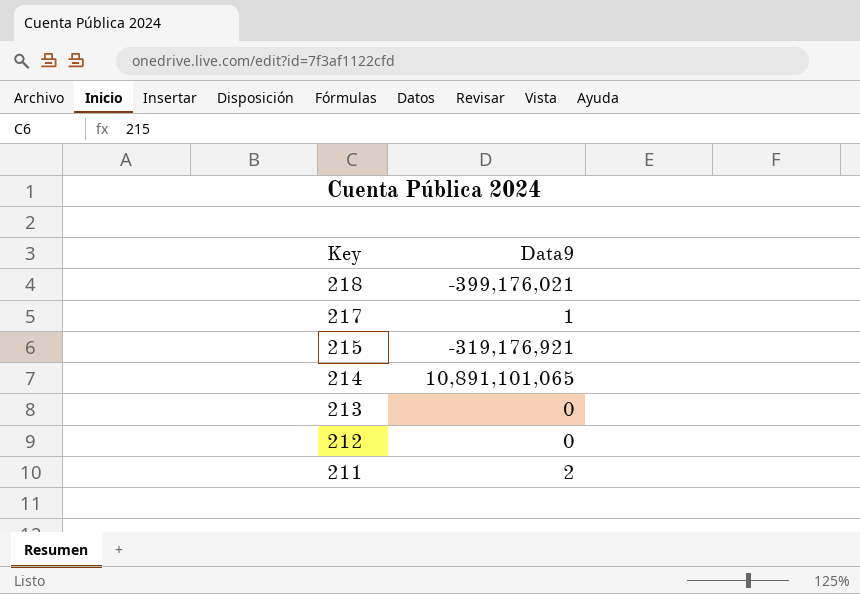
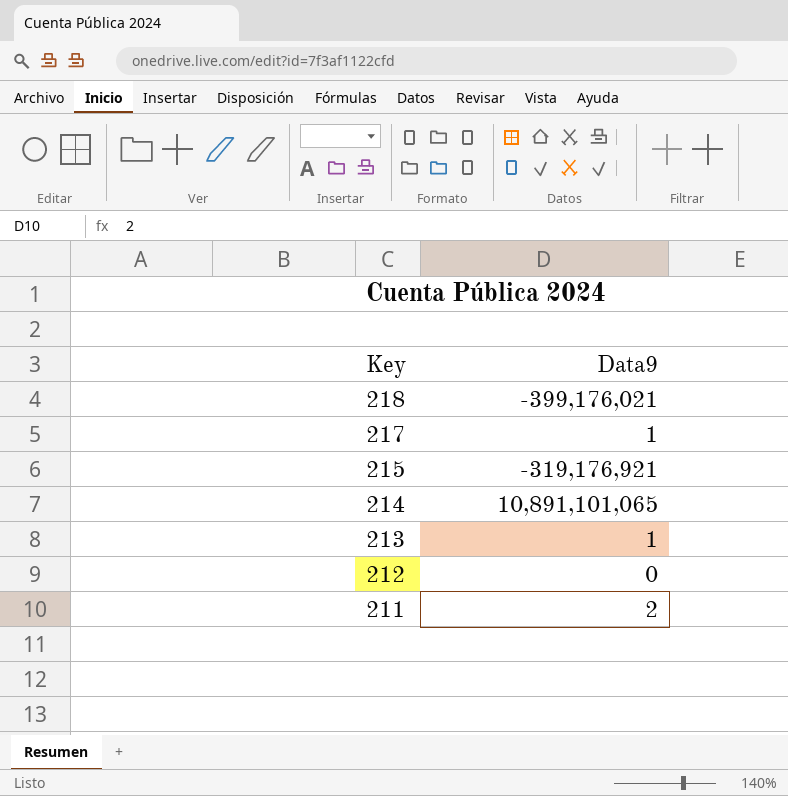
213 | Data9: 0 -> 1

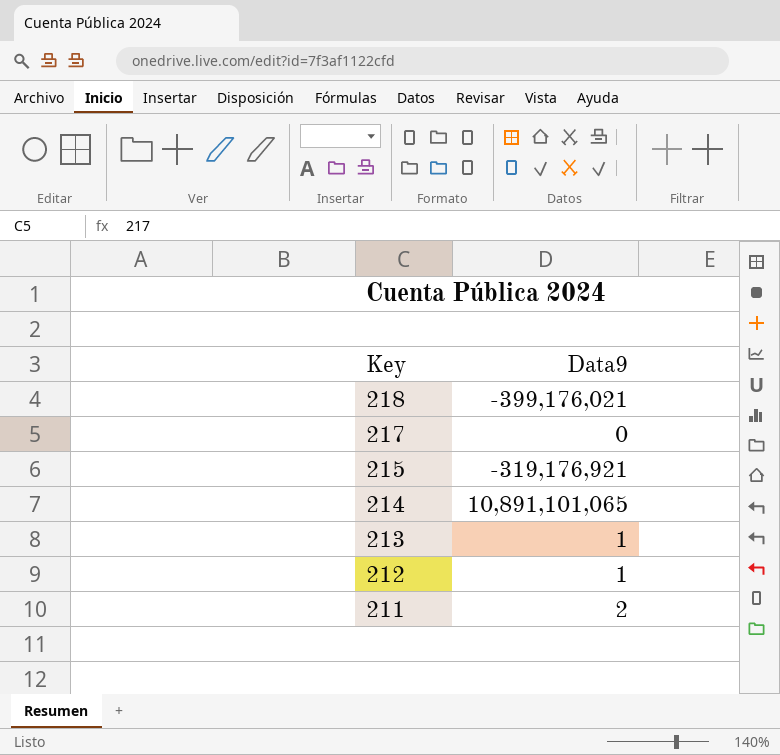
217 | Data9: 1 -> 0
212 | Data9: 0 -> 1

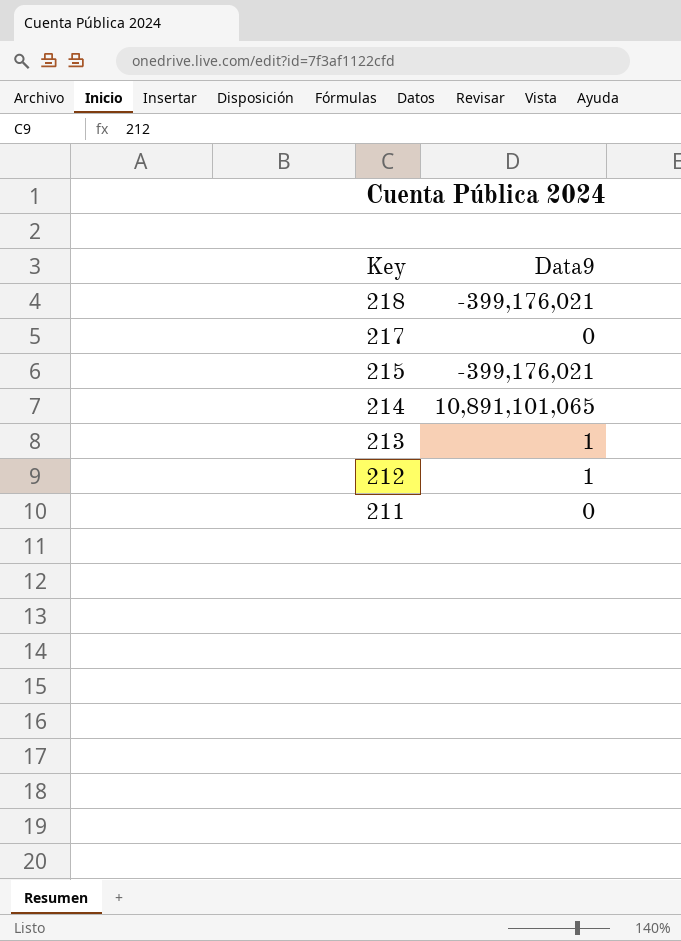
215 | Data9: -319,176,921 -> -399,176,021
211 | Data9: 2 -> 0

